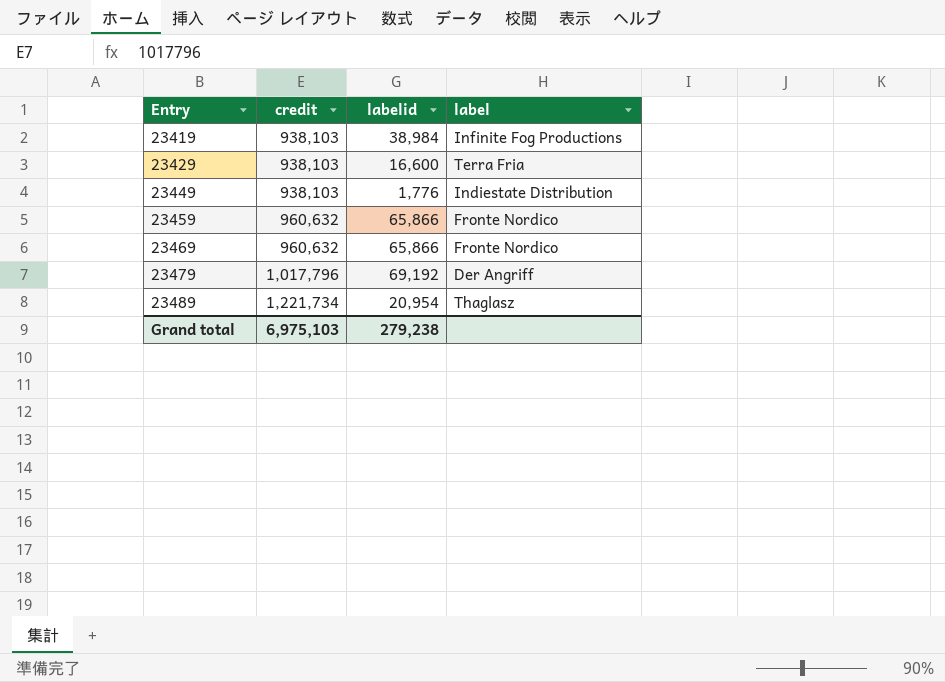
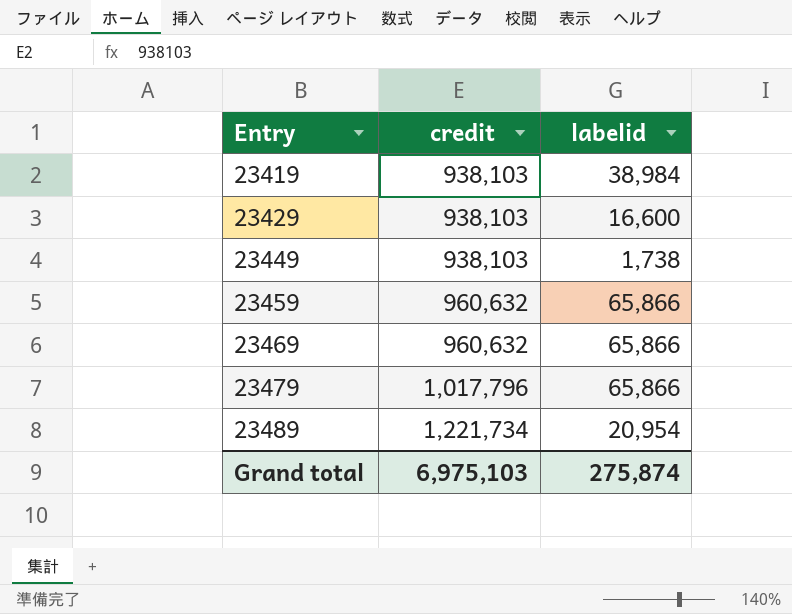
column label | position: 4 -> none
23449 | labelid: 1,776 -> 1,738
23479 | labelid: 69,192 -> 65,866
Grand total | labelid: 279,238 -> 275,874

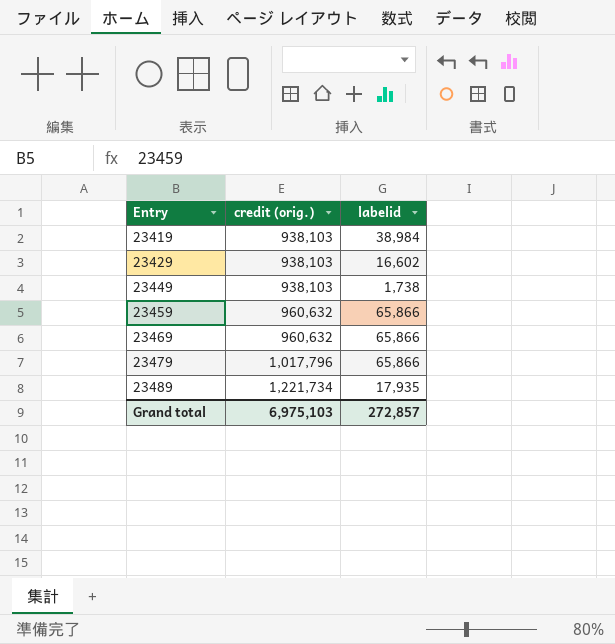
column name: credit -> credit (orig.)
23429 | labelid: 16,600 -> 16,602
23489 | labelid: 20,954 -> 17,935
Grand total | labelid: 275,874 -> 272,857

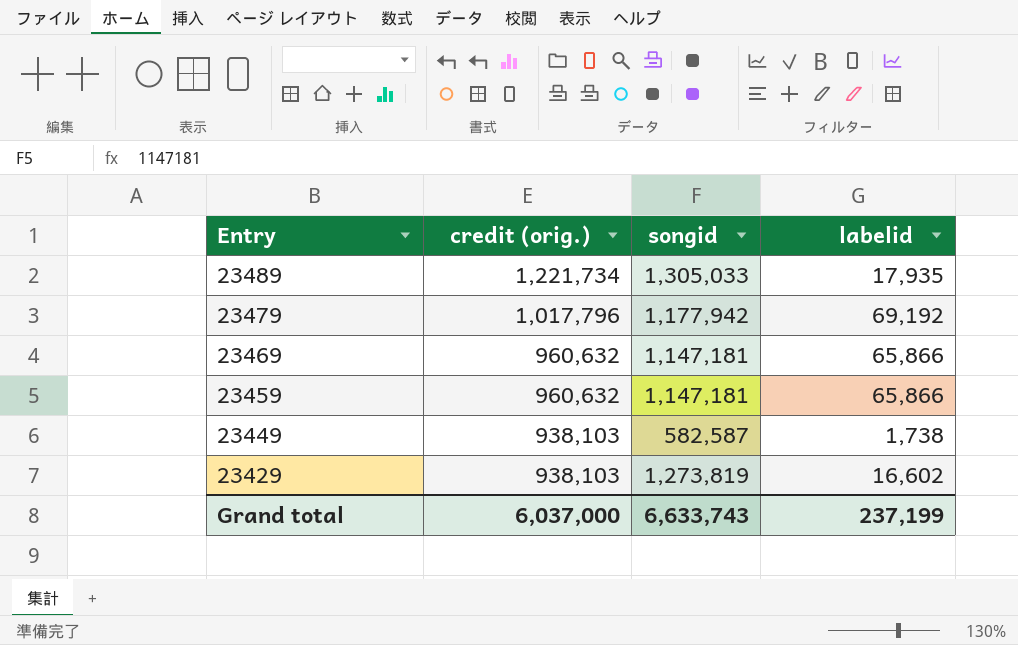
row order: Entry ascending -> Entry descending
column songid | position: none -> 3
row 23419: 938,103 | 38,984 -> none
23479 | labelid: 65,866 -> 69,192
Grand total | credit (orig.): 6,975,103 -> 6,037,000
Grand total | labelid: 272,857 -> 237,199

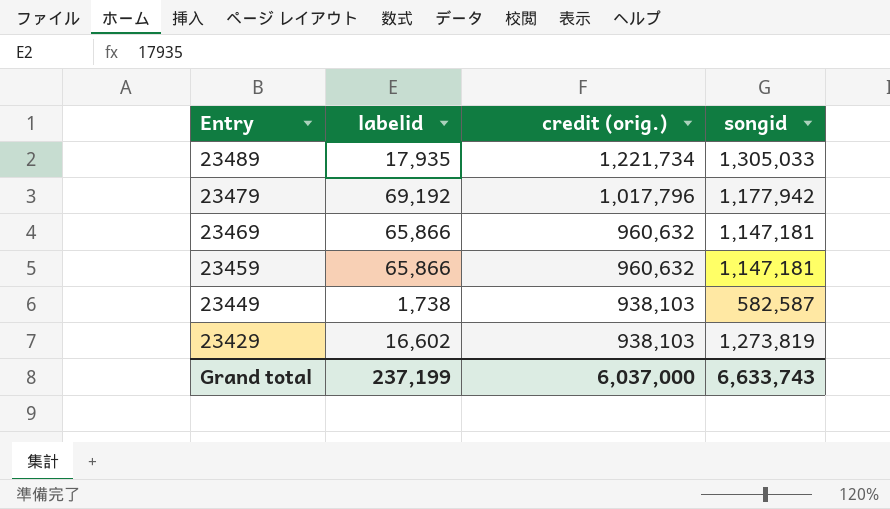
column labelid | position: 4 -> 2

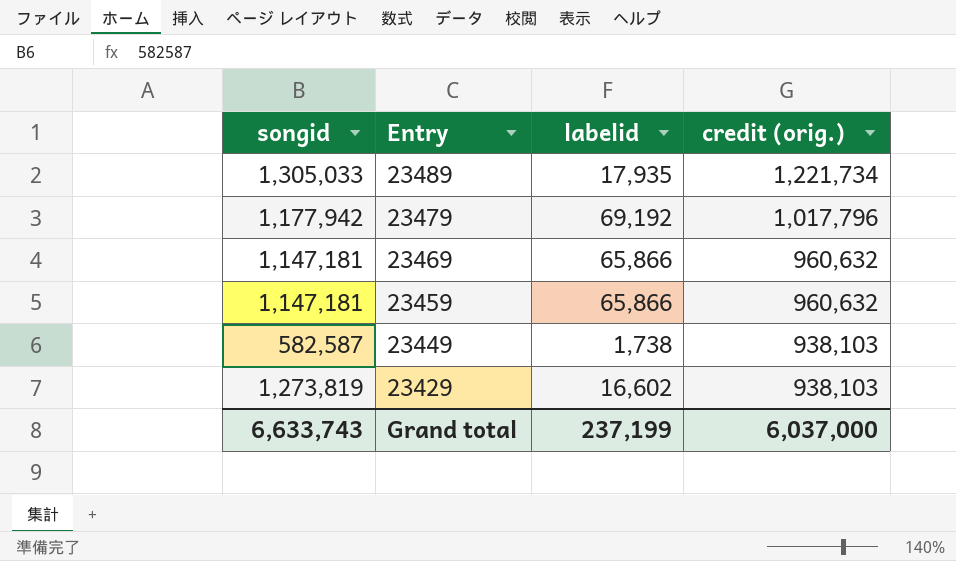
column songid | position: 4 -> 1

